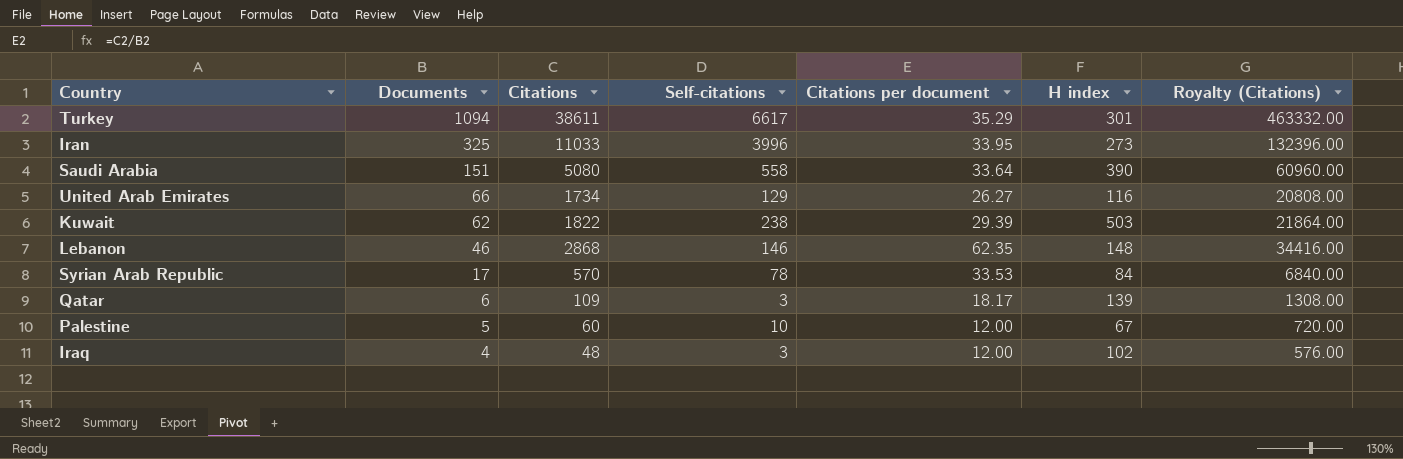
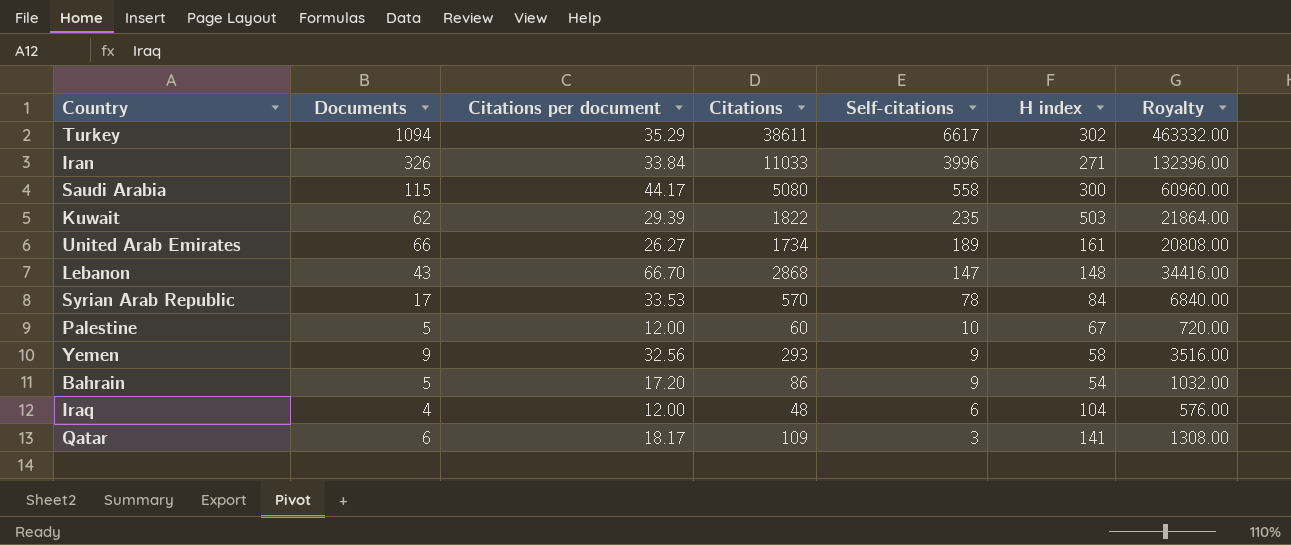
row order: Documents descending -> Self-citations descending
column Citations per document | position: 5 -> 3
column name: Royalty (Citations) -> Royalty
Turkey | H index: 301 -> 302
Iran | Documents: 325 -> 326
Iran | Citations per document: 33.95 -> 33.84
Iran | H index: 273 -> 271
Saudi Arabia | Documents: 151 -> 115
Saudi Arabia | Citations per document: 33.64 -> 44.17
Saudi Arabia | H index: 390 -> 300
Kuwait | Self-citations: 238 -> 235
United Arab Emirates | Self-citations: 129 -> 189
United Arab Emirates | H index: 116 -> 161
Lebanon | Documents: 46 -> 43
Lebanon | Citations per document: 62.35 -> 66.70
Lebanon | Self-citations: 146 -> 147
row Yemen: none -> 9 | 32.56 | 293 | 9 | 58 | 3516.00
row Bahrain: none -> 5 | 17.20 | 86 | 9 | 54 | 1032.00
Iraq | Self-citations: 3 -> 6
Iraq | H index: 102 -> 104
Qatar | H index: 139 -> 141

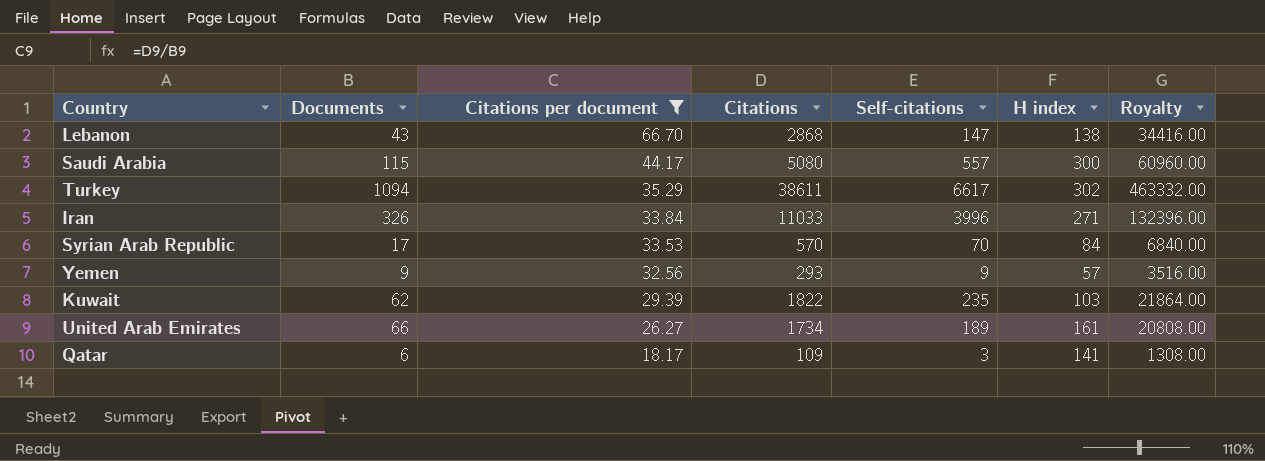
filter: none -> Citations per document >= 18.17
row order: Self-citations descending -> Citations per document descending
Lebanon | H index: 148 -> 138
Saudi Arabia | Self-citations: 558 -> 557
Syrian Arab Republic | Self-citations: 78 -> 70
Yemen | H index: 58 -> 57
Kuwait | H index: 503 -> 103

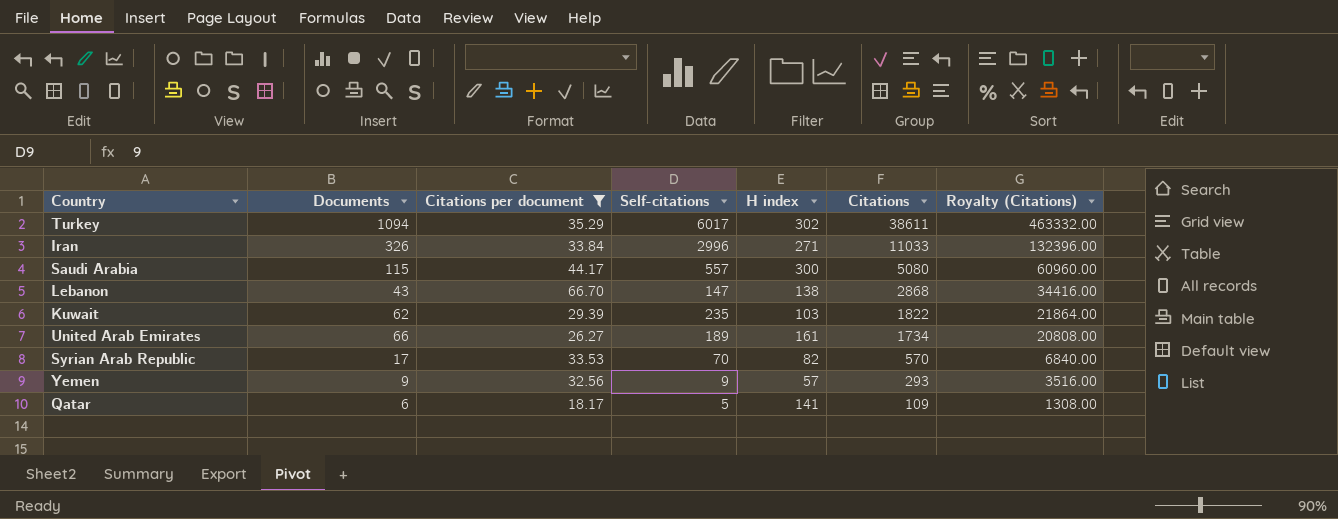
row order: Citations per document descending -> Citations descending
column Citations | position: 4 -> 6
column name: Royalty -> Royalty (Citations)
Turkey | Self-citations: 6617 -> 6017
Iran | Self-citations: 3996 -> 2996
Syrian Arab Republic | H index: 84 -> 82
Qatar | Self-citations: 3 -> 5

